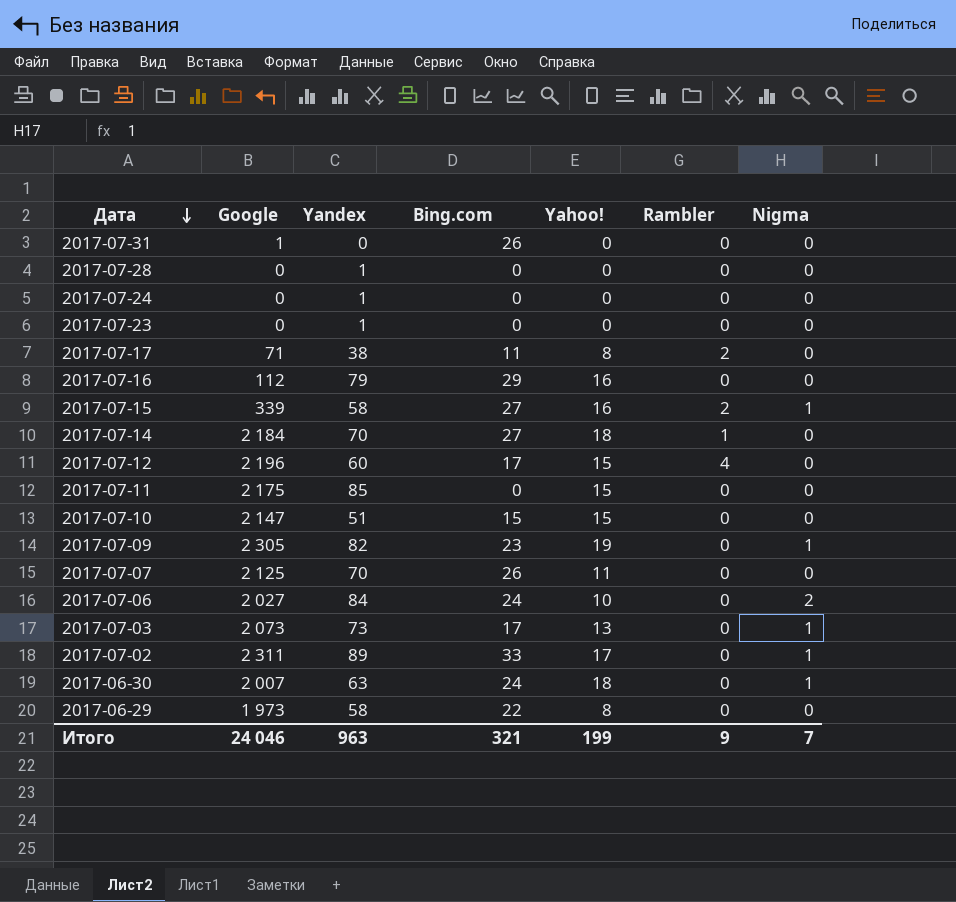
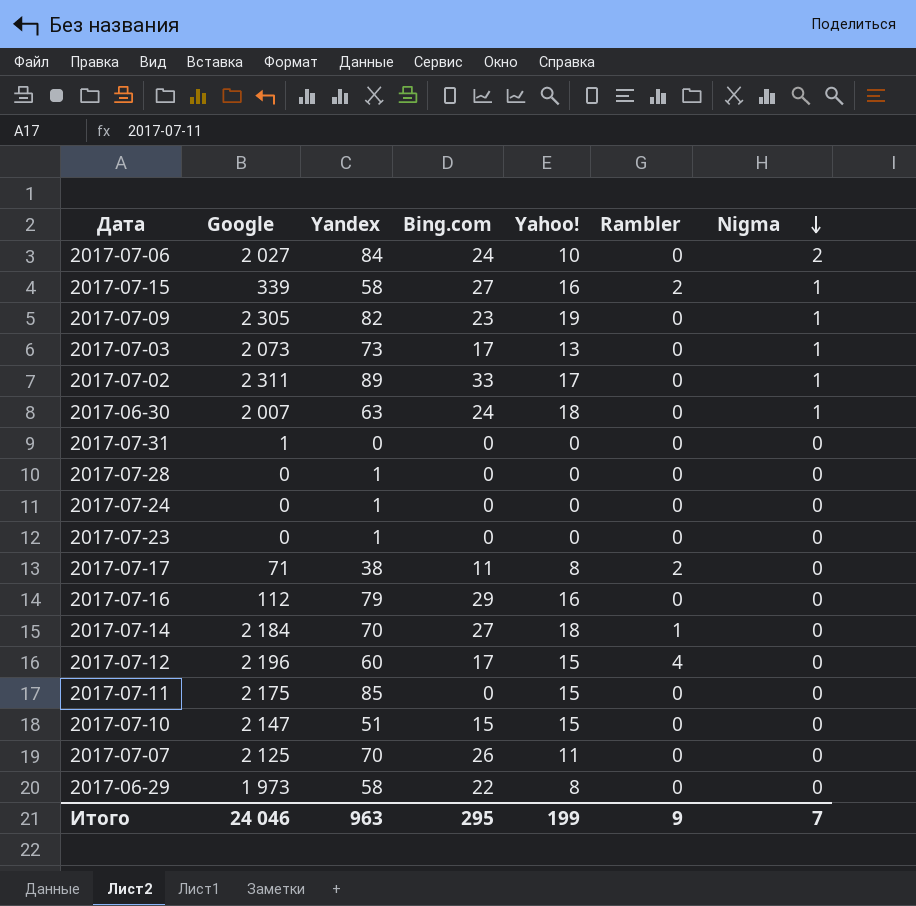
row order: Дата descending -> Nigma descending
2017-07-31 | Bing.com: 26 -> 0
Итого | Bing.com: 321 -> 295

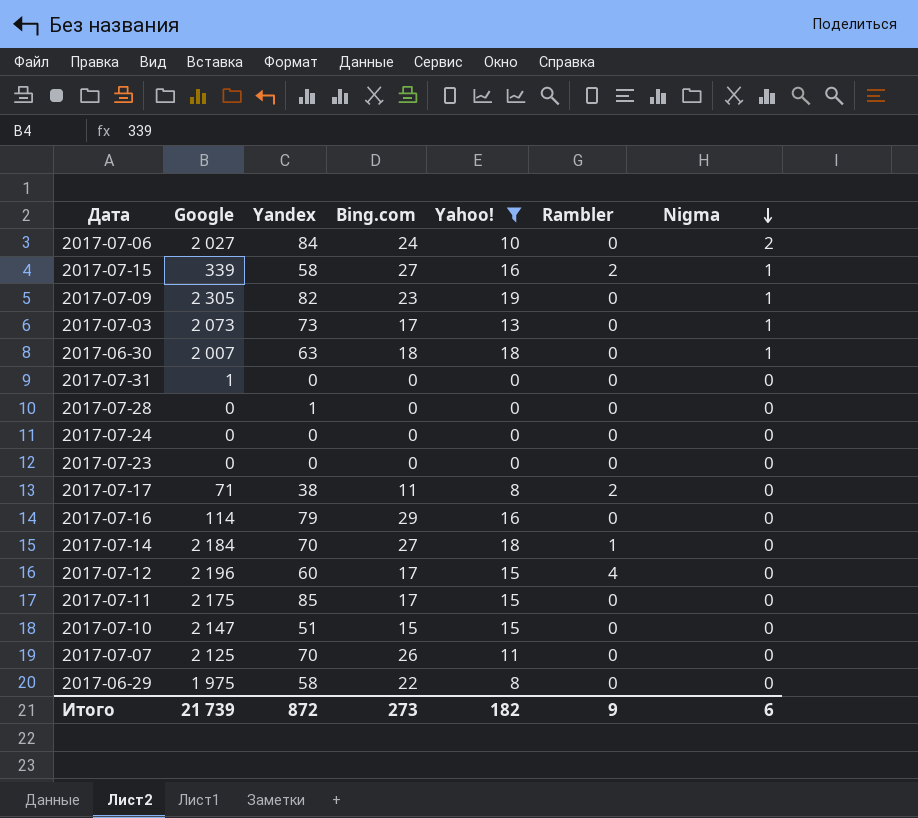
filter: none -> Yahoo! != 17
2017-06-30 | Bing.com: 24 -> 18
2017-07-24 | Yandex: 1 -> 0
2017-07-23 | Yandex: 1 -> 0
2017-07-16 | Google: 112 -> 114
2017-07-11 | Bing.com: 0 -> 17
2017-06-29 | Google: 1 973 -> 1 975
Итого | Google: 24 046 -> 21 739
Итого | Yandex: 963 -> 872
Итого | Bing.com: 295 -> 273
Итого | Yahoo!: 199 -> 182
Итого | Nigma: 7 -> 6

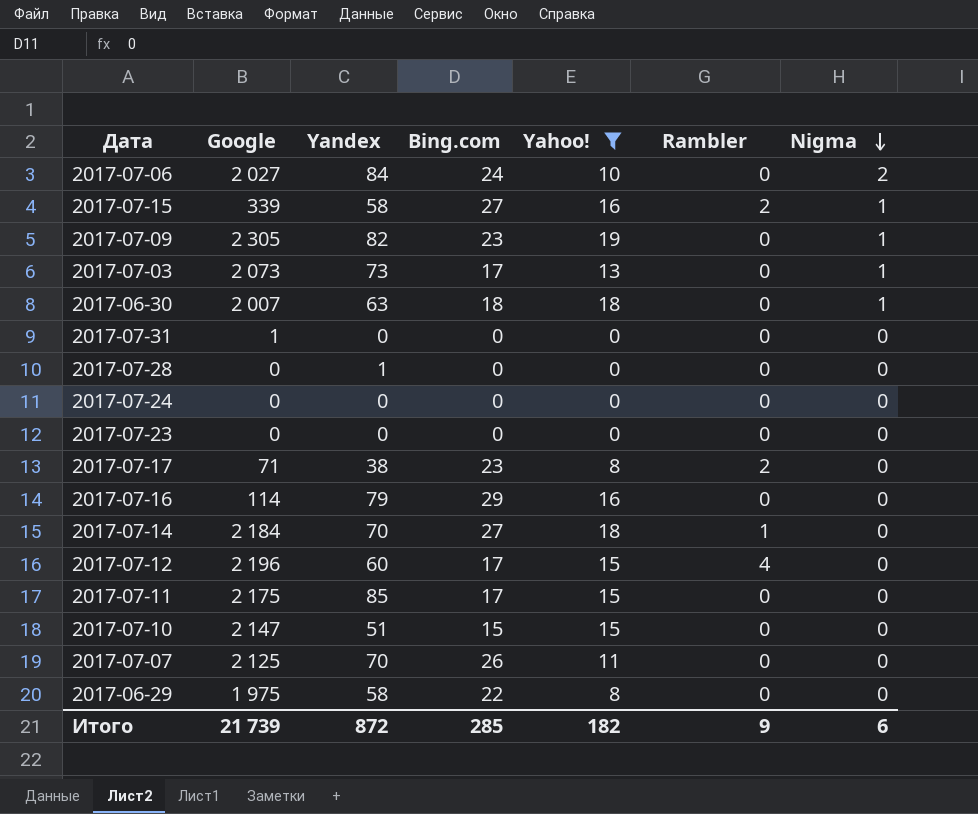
2017-07-17 | Bing.com: 11 -> 23
Итого | Bing.com: 273 -> 285

